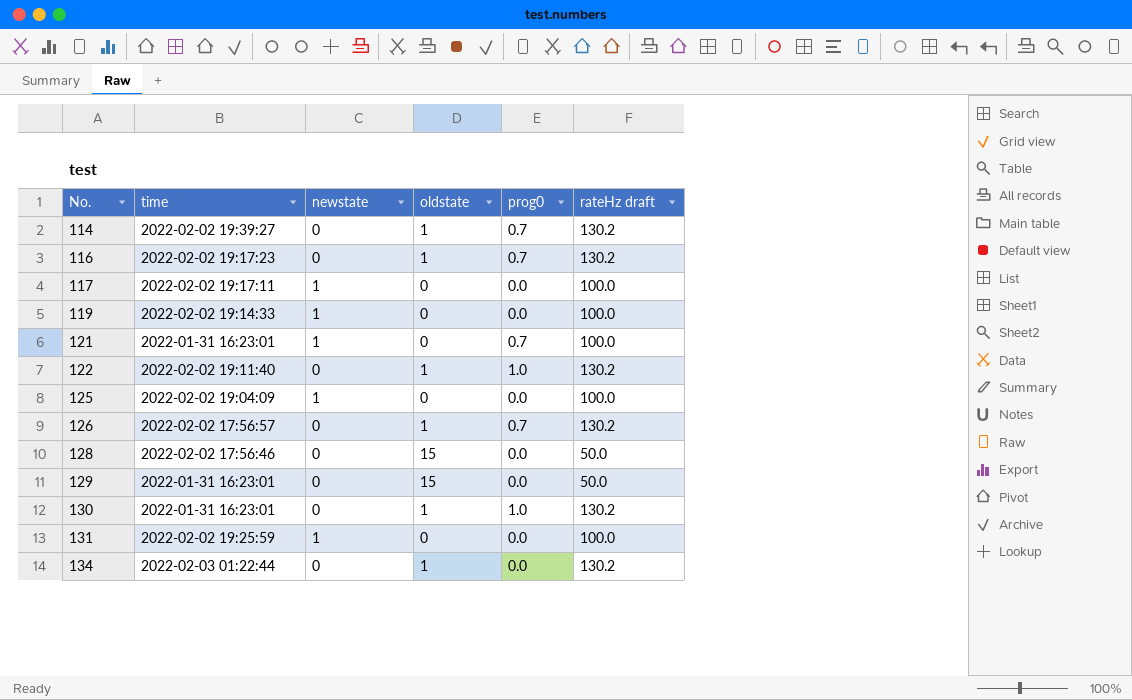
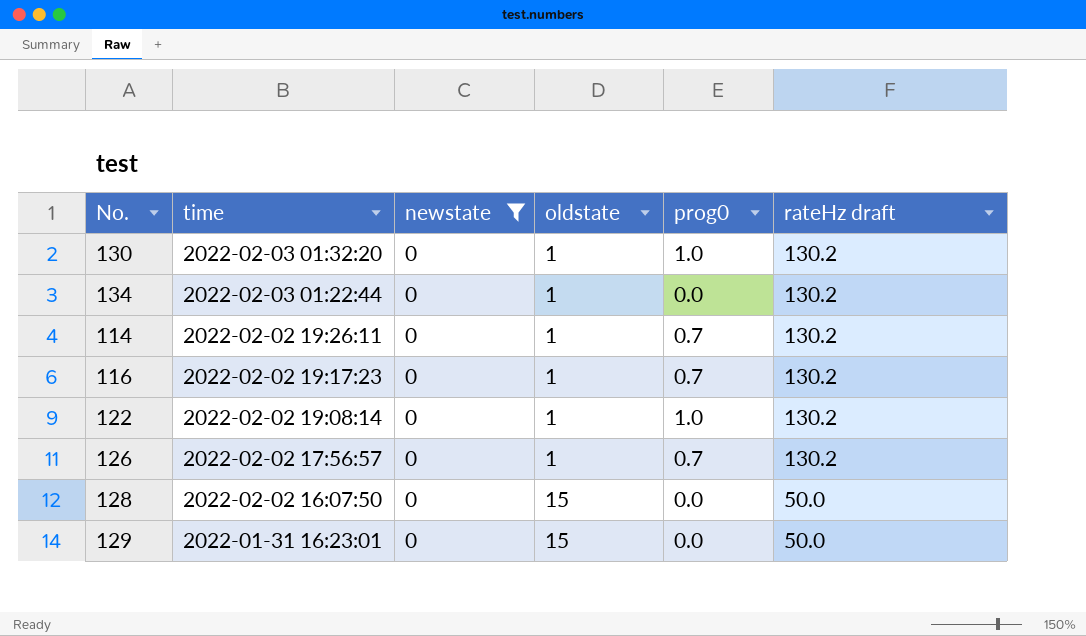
filter: none -> newstate = 0
row order: No. ascending -> time descending
130 | time: 2022-01-31 16:23:01 -> 2022-02-03 01:32:20
114 | time: 2022-02-02 19:39:27 -> 2022-02-02 19:26:11
122 | time: 2022-02-02 19:11:40 -> 2022-02-02 19:08:14
128 | time: 2022-02-02 17:56:46 -> 2022-02-02 16:07:50

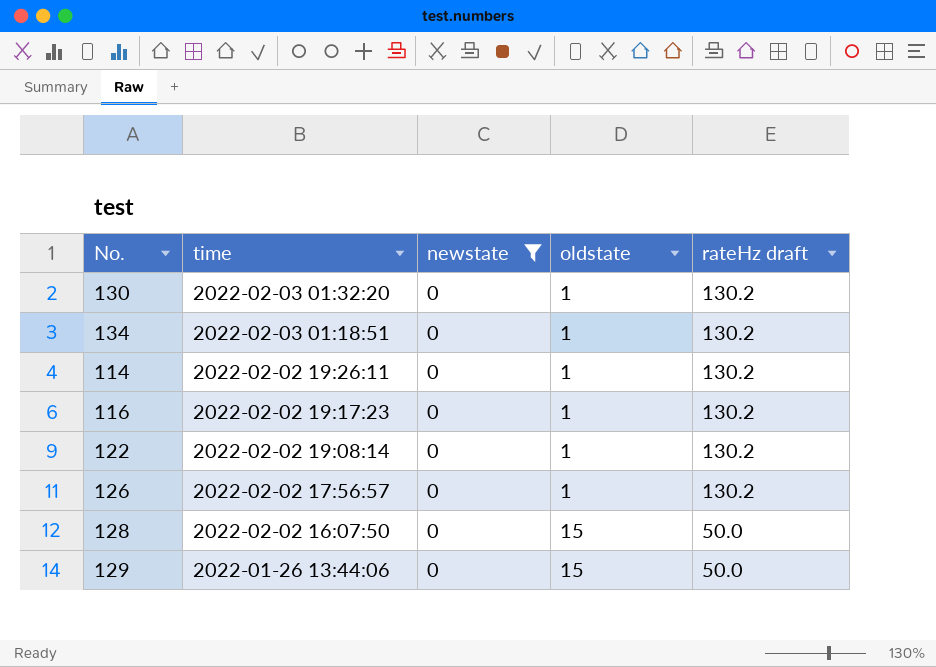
column prog0 | position: 5 -> none
134 | time: 2022-02-03 01:22:44 -> 2022-02-03 01:18:51
129 | time: 2022-01-31 16:23:01 -> 2022-01-26 13:44:06

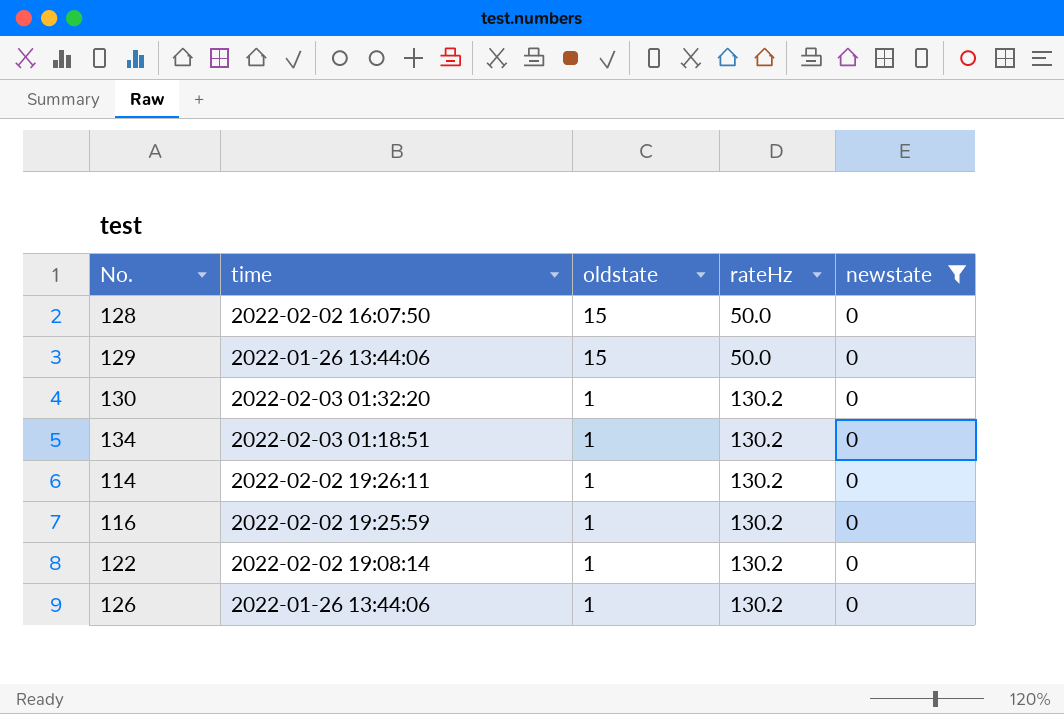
row order: time descending -> oldstate descending
column name: rateHz draft -> rateHz
column newstate | position: 3 -> 5
116 | time: 2022-02-02 19:17:23 -> 2022-02-02 19:25:59
126 | time: 2022-02-02 17:56:57 -> 2022-01-26 13:44:06

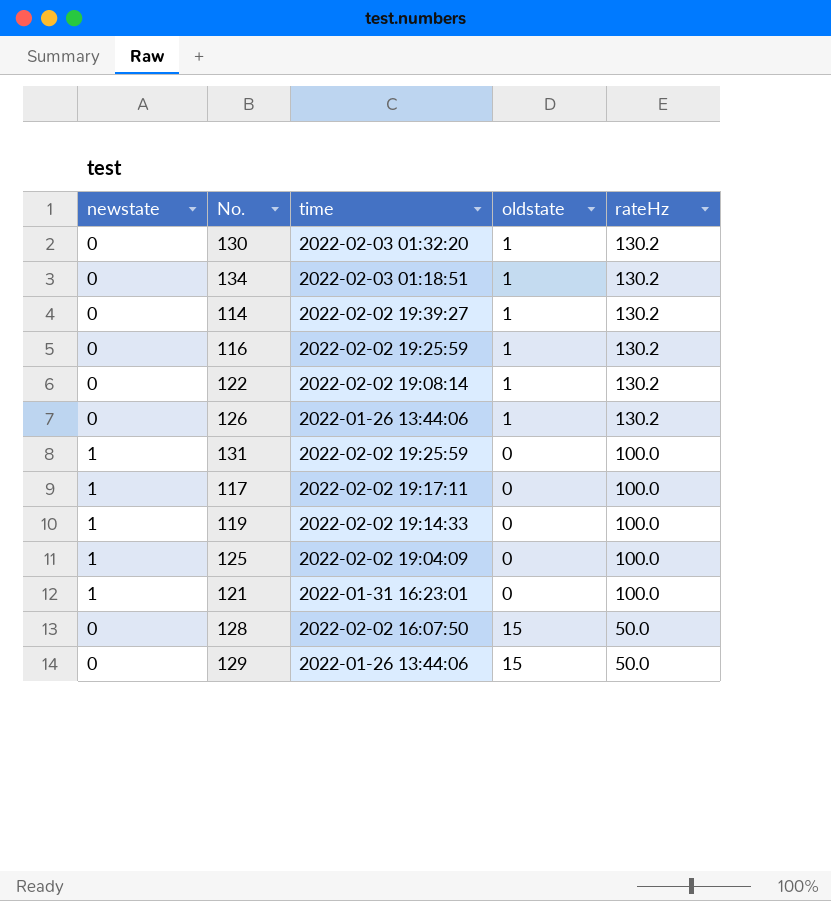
filter: newstate = 0 -> none
row order: oldstate descending -> rateHz descending
column newstate | position: 5 -> 1
114 | time: 2022-02-02 19:26:11 -> 2022-02-02 19:39:27

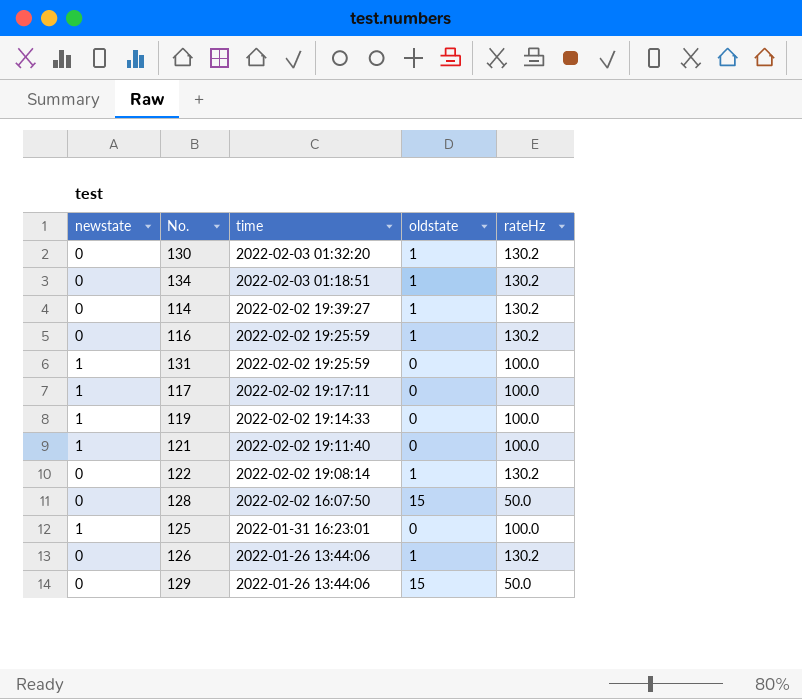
row order: rateHz descending -> time descending
121 | time: 2022-01-31 16:23:01 -> 2022-02-02 19:11:40
125 | time: 2022-02-02 19:04:09 -> 2022-01-31 16:23:01

